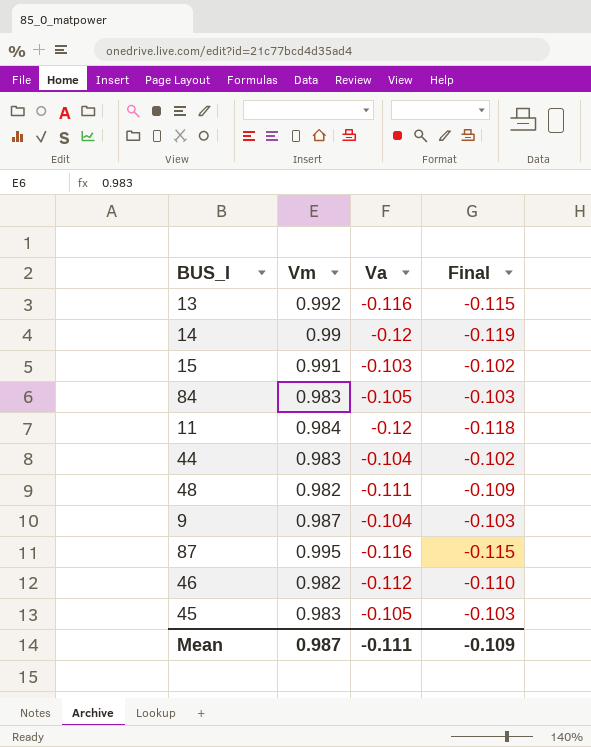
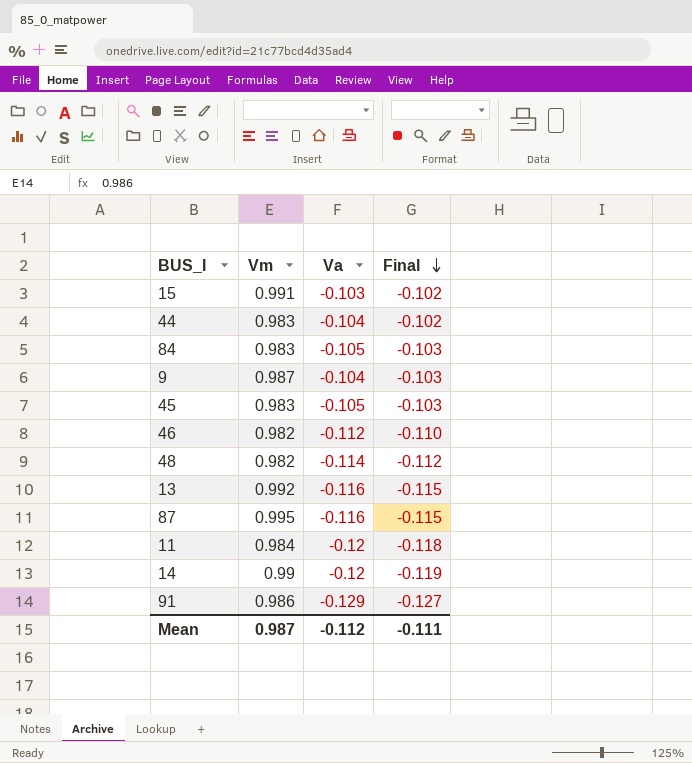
row order: none -> Final descending
48 | Va: -0.111 -> -0.114
48 | Final: -0.109 -> -0.112
row 91: none -> 0.986 | -0.129 | -0.127
Mean | Va: -0.111 -> -0.112
Mean | Final: -0.109 -> -0.111

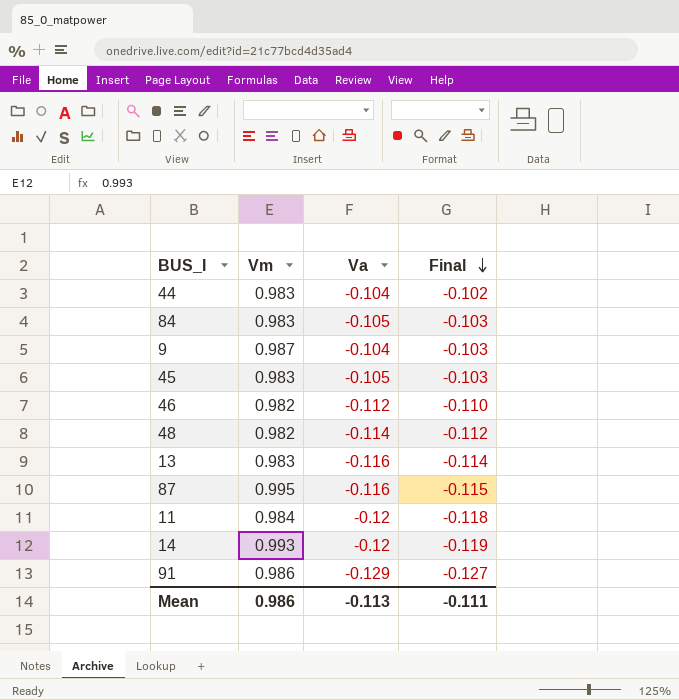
row 15: 0.991 | -0.103 | -0.102 -> none
13 | Vm: 0.992 -> 0.983
13 | Final: -0.115 -> -0.114
14 | Vm: 0.99 -> 0.993
Mean | Vm: 0.987 -> 0.986
Mean | Va: -0.112 -> -0.113

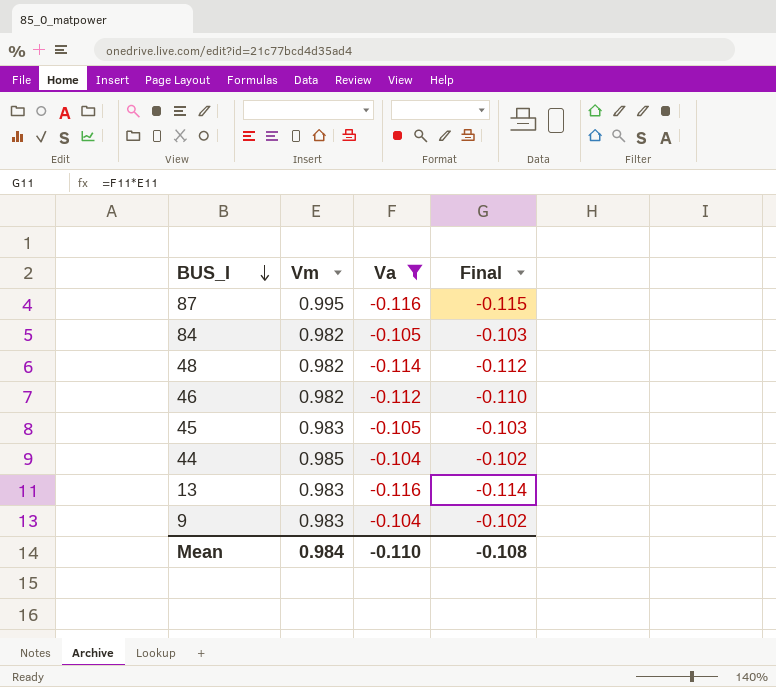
filter: none -> Va >= -0.116
row order: Final descending -> BUS_I descending
84 | Vm: 0.983 -> 0.982
44 | Vm: 0.983 -> 0.985
9 | Vm: 0.987 -> 0.983
9 | Final: -0.103 -> -0.102
Mean | Vm: 0.986 -> 0.984
Mean | Va: -0.113 -> -0.110
Mean | Final: -0.111 -> -0.108

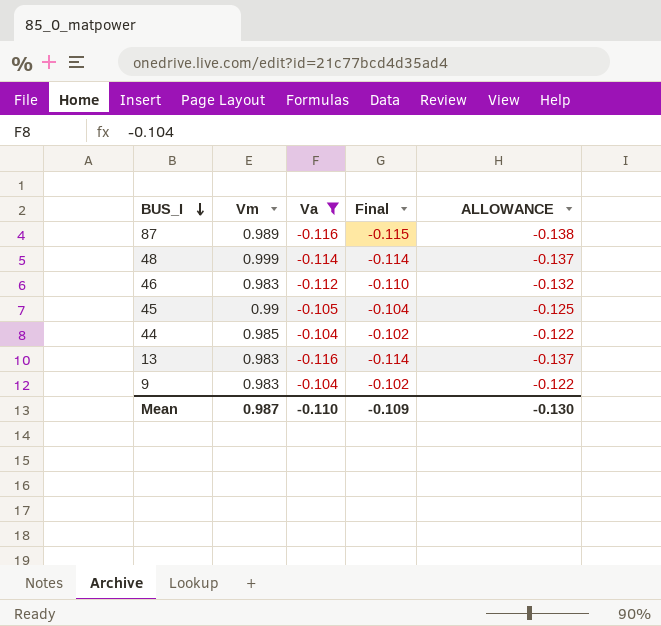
column ALLOWANCE | formula: none -> [Final] * 1.2
row 84: 0.982 | -0.105 | -0.103 -> none
87 | Vm: 0.995 -> 0.989
48 | Vm: 0.982 -> 0.999
48 | Final: -0.112 -> -0.114
46 | Vm: 0.982 -> 0.983
45 | Vm: 0.983 -> 0.99
45 | Final: -0.103 -> -0.104
Mean | Vm: 0.984 -> 0.987
Mean | Final: -0.108 -> -0.109

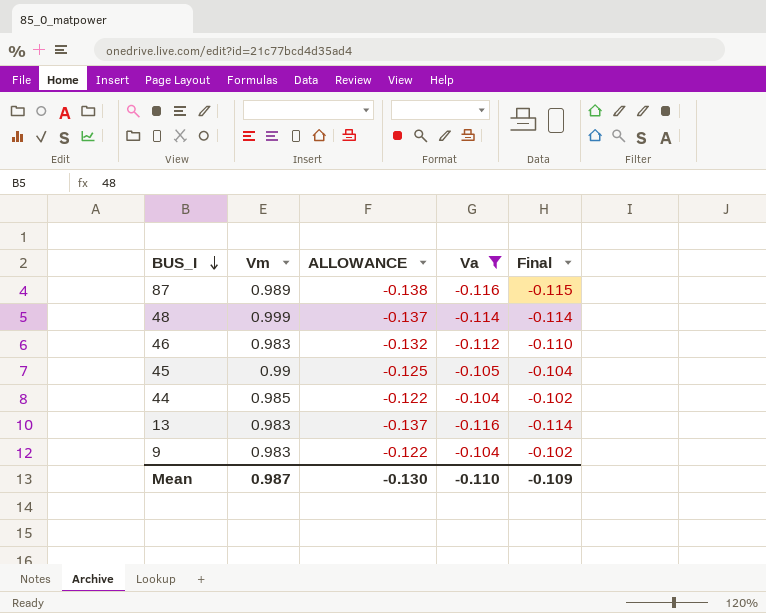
column ALLOWANCE | position: 5 -> 3

